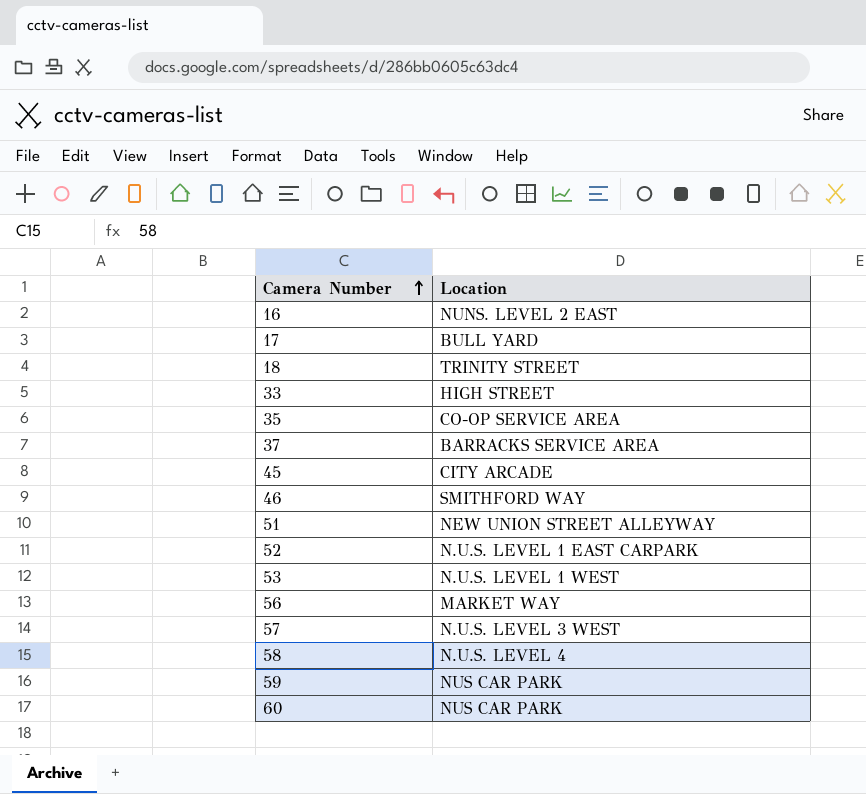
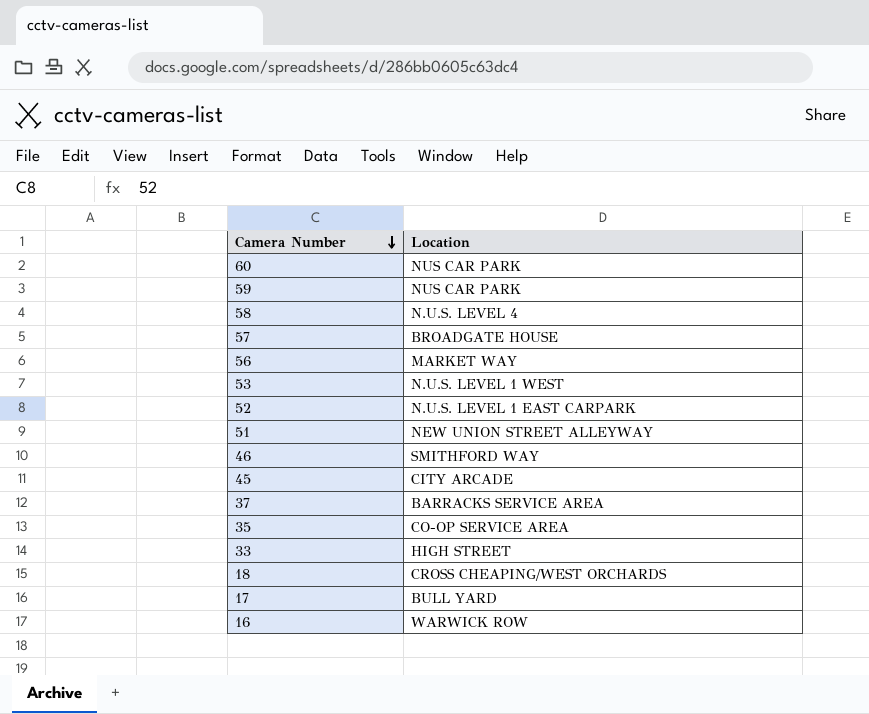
row order: Camera Number ascending -> Camera Number descending
57 | Location: N.U.S. LEVEL 3 WEST -> BROADGATE HOUSE
18 | Location: TRINITY STREET -> CROSS CHEAPING/WEST ORCHARDS
16 | Location: NUNS. LEVEL 2 EAST -> WARWICK ROW

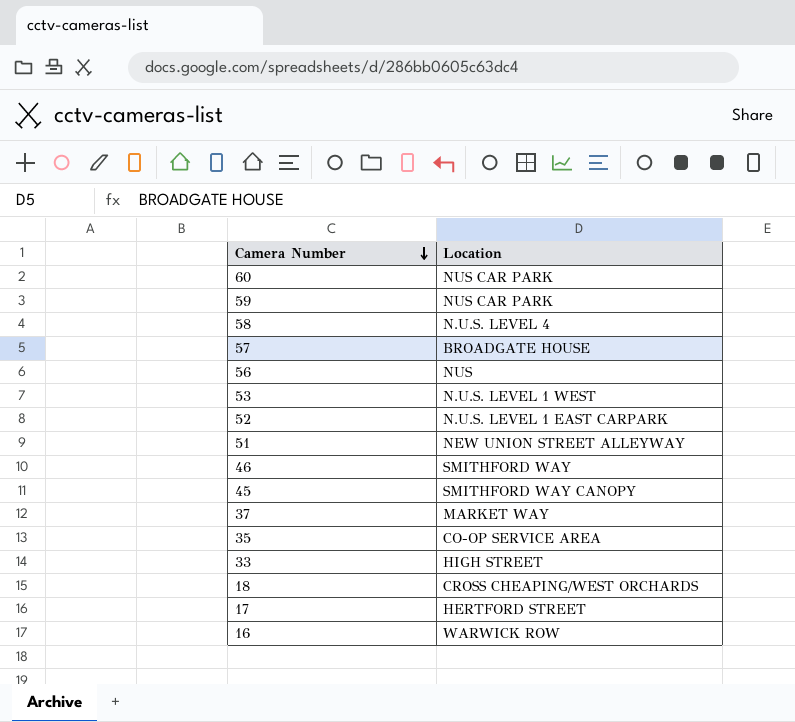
56 | Location: MARKET WAY -> NUS
45 | Location: CITY ARCADE -> SMITHFORD WAY CANOPY
37 | Location: BARRACKS SERVICE AREA -> MARKET WAY
17 | Location: BULL YARD -> HERTFORD STREET

